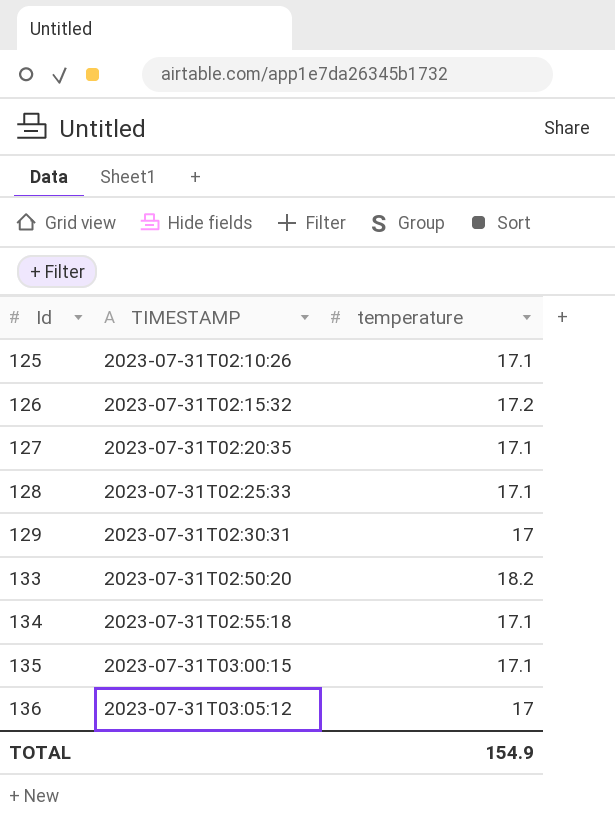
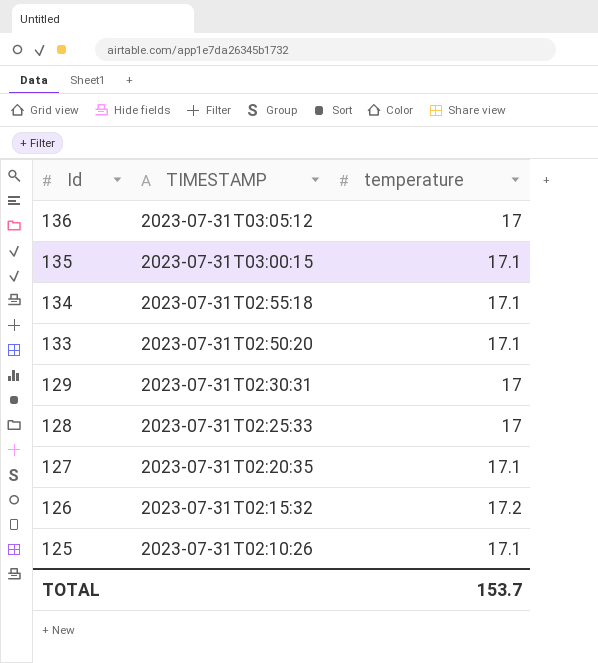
row order: Id ascending -> Id descending
133 | temperature: 18.2 -> 17.1
128 | temperature: 17.1 -> 17
TOTAL | temperature: 154.9 -> 153.7

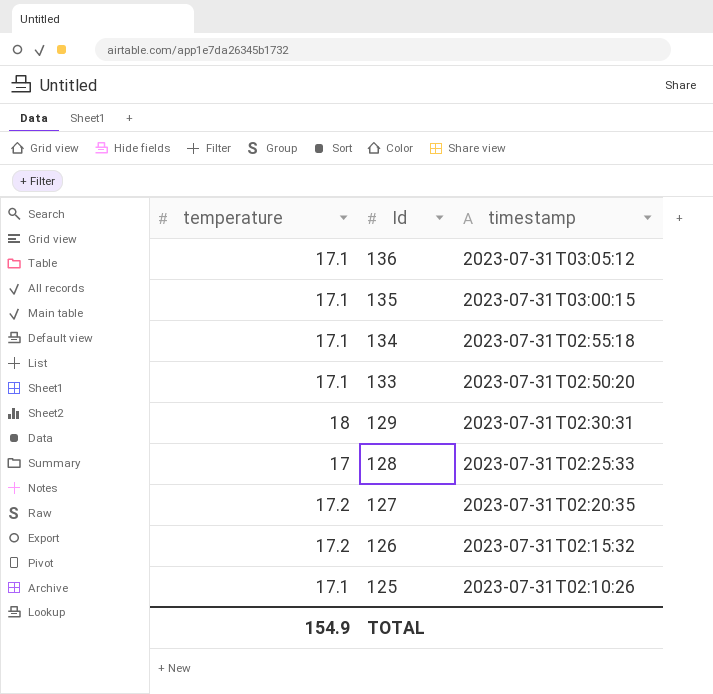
column temperature | position: 3 -> 1
column name: TIMESTAMP -> timestamp
136 | temperature: 17 -> 17.1
129 | temperature: 17 -> 18
127 | temperature: 17.1 -> 17.2
TOTAL | temperature: 153.7 -> 154.9

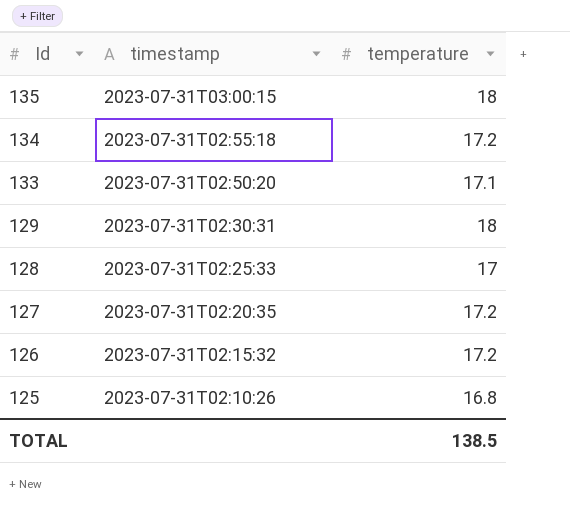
column temperature | position: 1 -> 3
row 136: 17.1 | 2023-07-31T03:05:12 -> none
135 | temperature: 17.1 -> 18
134 | temperature: 17.1 -> 17.2
125 | temperature: 17.1 -> 16.8
TOTAL | temperature: 154.9 -> 138.5

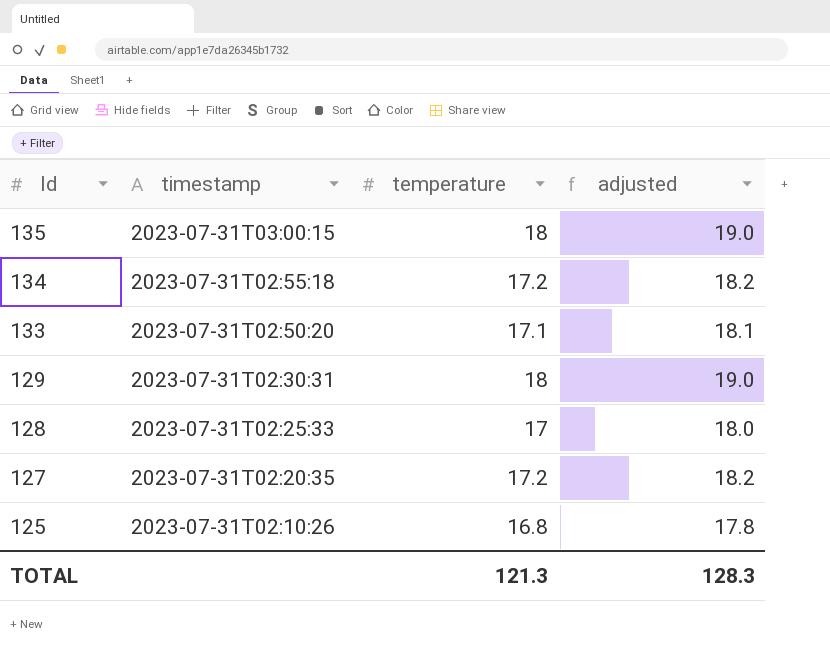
column adjusted | formula: none -> [temperature] + 1
row 126: 2023-07-31T02:15:32 | 17.2 -> none
TOTAL | temperature: 138.5 -> 121.3

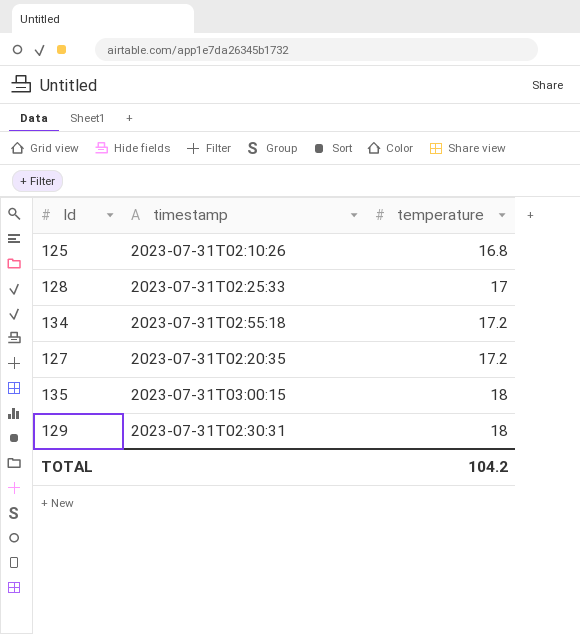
row order: Id descending -> temperature ascending
column adjusted | formula: [temperature] + 1 -> none
row 133: 2023-07-31T02:50:20 | 17.1 | 18.1 -> none
TOTAL | temperature: 121.3 -> 104.2

